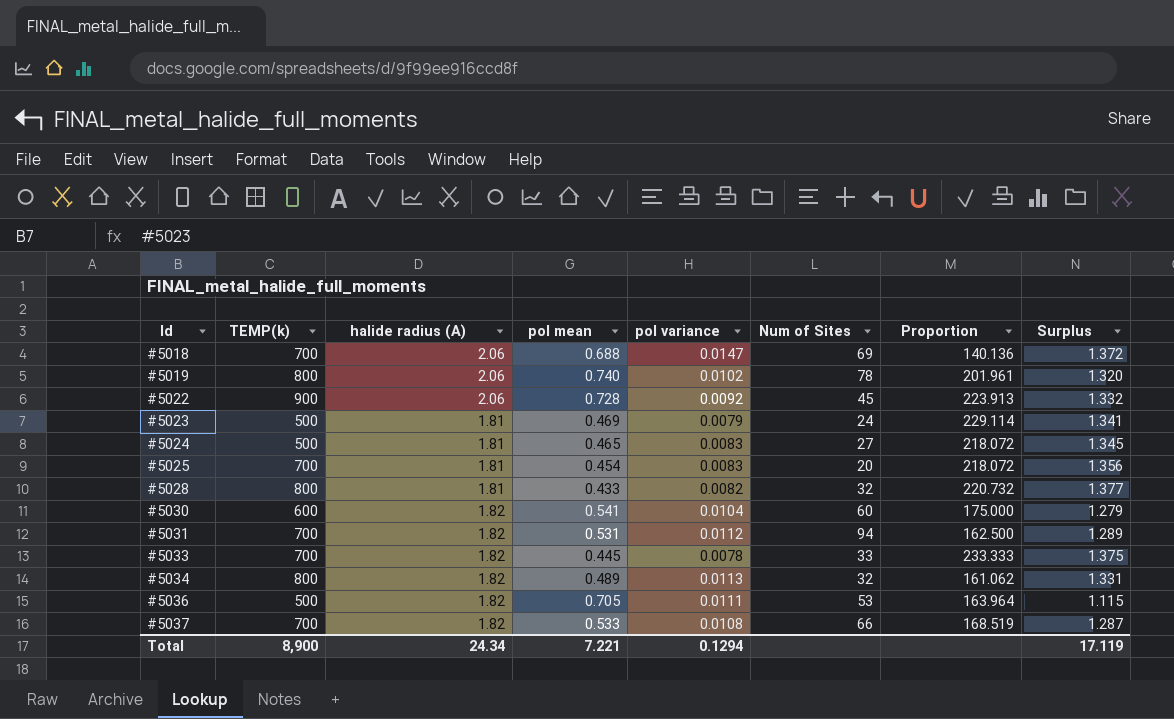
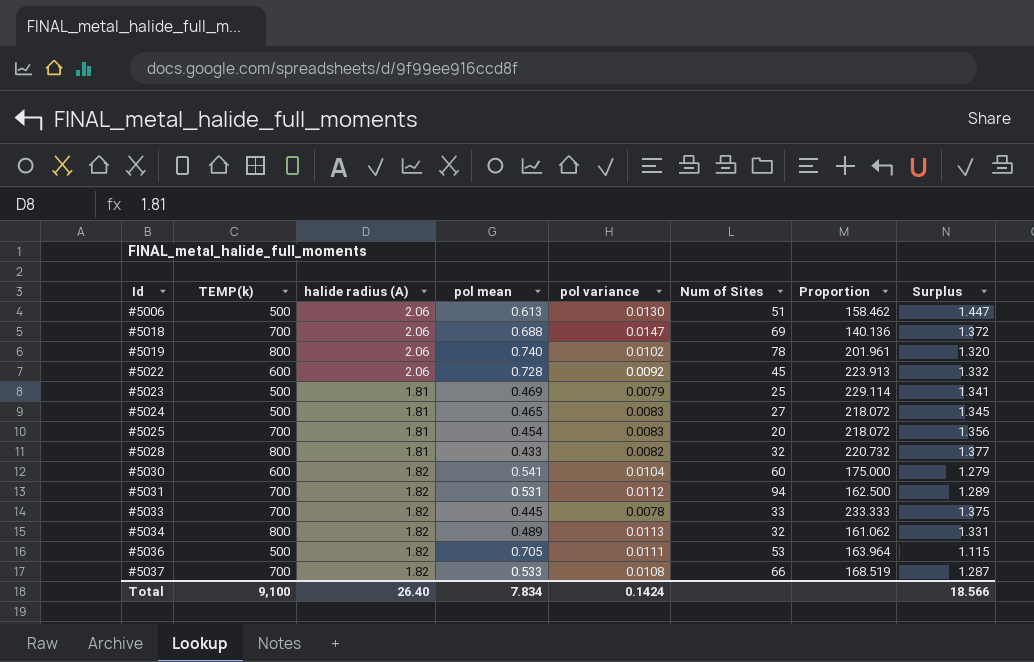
row #5006: none -> 500 | 2.06 | 0.613 | 0.0130 | 51 | 158.462 | 1.447
#5022 | TEMP(k): 900 -> 600
#5023 | Num of Sites: 24 -> 25
Total | TEMP(k): 8,900 -> 9,100
Total | halide radius (A): 24.34 -> 26.40
Total | pol mean: 7.221 -> 7.834
Total | pol variance: 0.1294 -> 0.1424
Total | Surplus: 17.119 -> 18.566

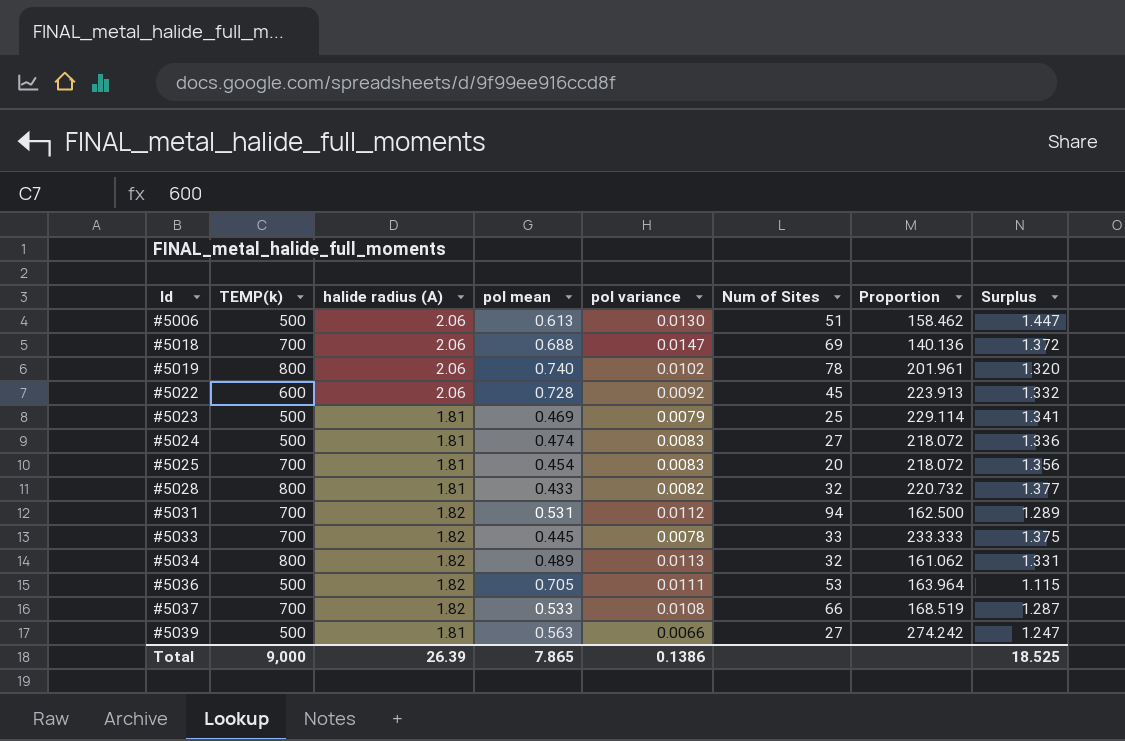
row #5030: 600 | 1.82 | 0.541 | 0.0104 | 60 | 175.000 | 1.279 -> none
#5024 | pol mean: 0.465 -> 0.474
#5024 | Surplus: 1.345 -> 1.336
row #5039: none -> 500 | 1.81 | 0.563 | 0.0066 | 27 | 274.242 | 1.247
Total | TEMP(k): 9,100 -> 9,000
Total | halide radius (A): 26.40 -> 26.39
Total | pol mean: 7.834 -> 7.865
Total | pol variance: 0.1424 -> 0.1386
Total | Surplus: 18.566 -> 18.525

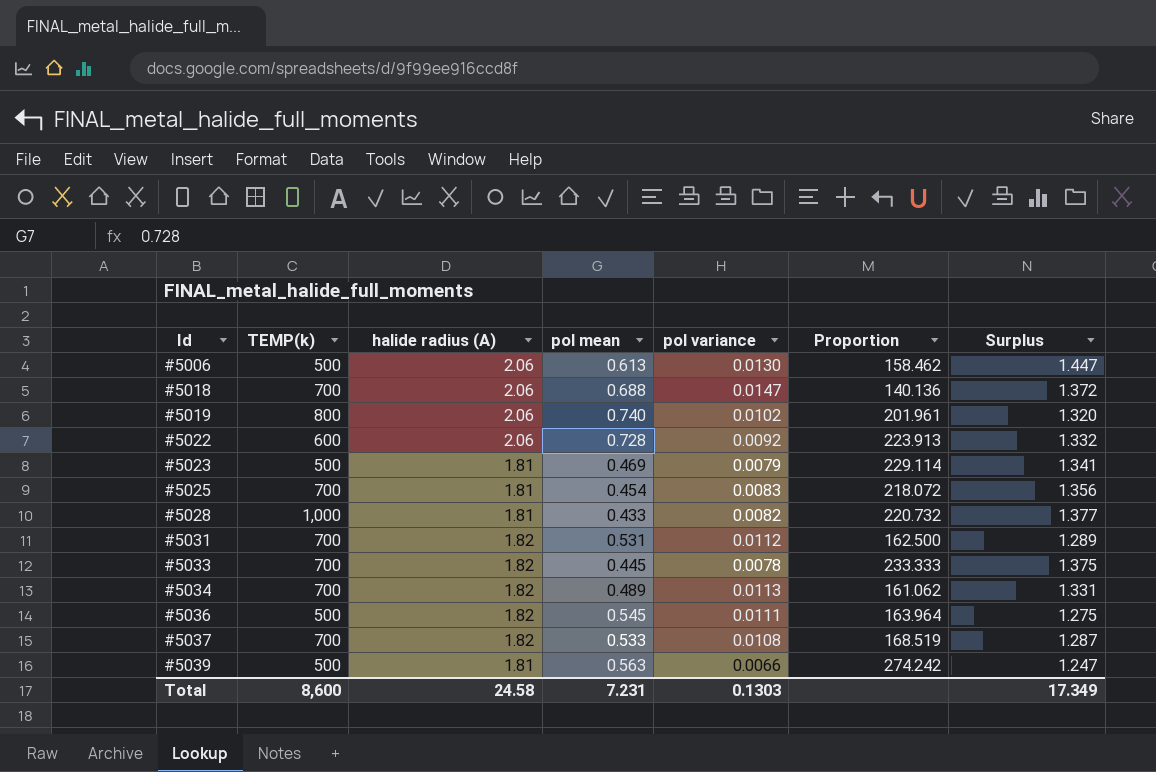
column Num of Sites | position: 6 -> none
row #5024: 500 | 1.81 | 0.474 | 0.0083 | 27 | 218.072 | 1.336 -> none
#5028 | TEMP(k): 800 -> 1,000
#5034 | TEMP(k): 800 -> 700
#5036 | pol mean: 0.705 -> 0.545
#5036 | Surplus: 1.115 -> 1.275
Total | TEMP(k): 9,000 -> 8,600
Total | halide radius (A): 26.39 -> 24.58
Total | pol mean: 7.865 -> 7.231
Total | pol variance: 0.1386 -> 0.1303
Total | Surplus: 18.525 -> 17.349

